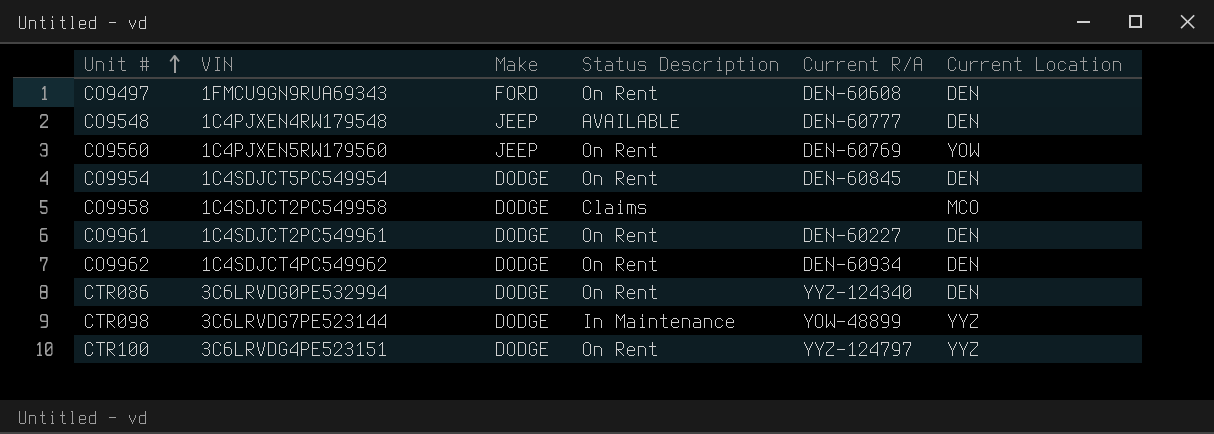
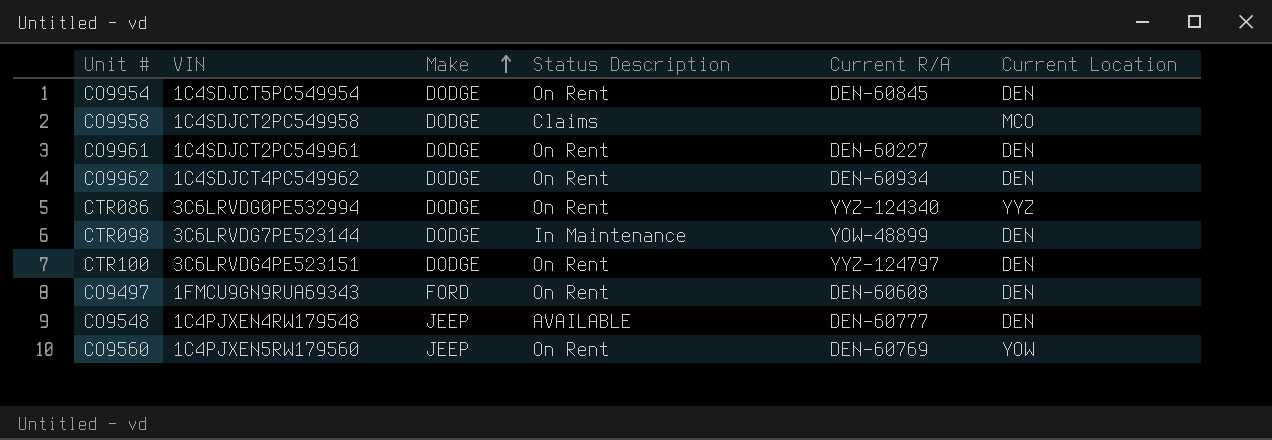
row order: Unit # ascending -> Make ascending
CTR086 | Current Location: DEN -> YYZ
CTR098 | Current Location: YYZ -> DEN
CTR100 | Current Location: YYZ -> DEN

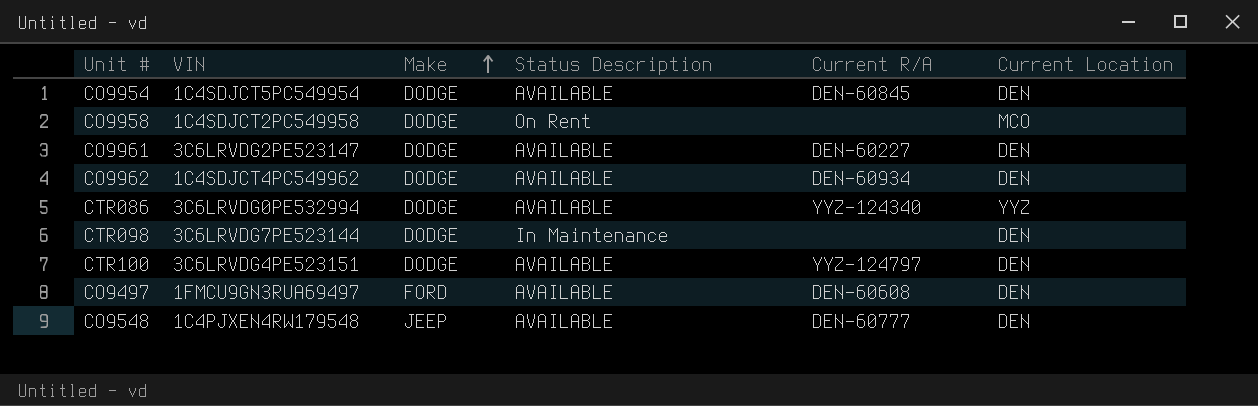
row CO9560: 1C4PJXEN5RW179560 | JEEP | On Rent | DEN-60769 | YOW -> none
CO9954 | Status Description: On Rent -> AVAILABLE
CO9958 | Status Description: Claims -> On Rent
CO9961 | VIN: 1C4SDJCT2PC549961 -> 3C6LRVDG2PE523147
CO9961 | Status Description: On Rent -> AVAILABLE
CO9962 | Status Description: On Rent -> AVAILABLE
CTR086 | Status Description: On Rent -> AVAILABLE
CTR098 | Current R/A: YOW-48899 -> none
CTR100 | Status Description: On Rent -> AVAILABLE
CO9497 | VIN: 1FMCU9GN9RUA69343 -> 1FMCU9GN3RUA69497
CO9497 | Status Description: On Rent -> AVAILABLE

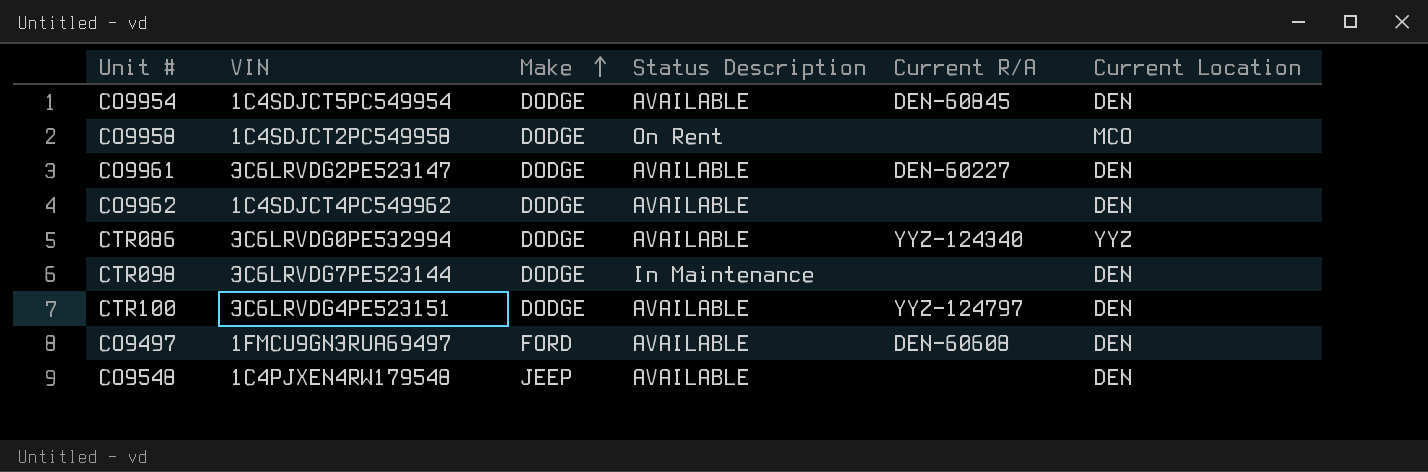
CO9962 | Current R/A: DEN-60934 -> none
CO9548 | Current R/A: DEN-60777 -> none

